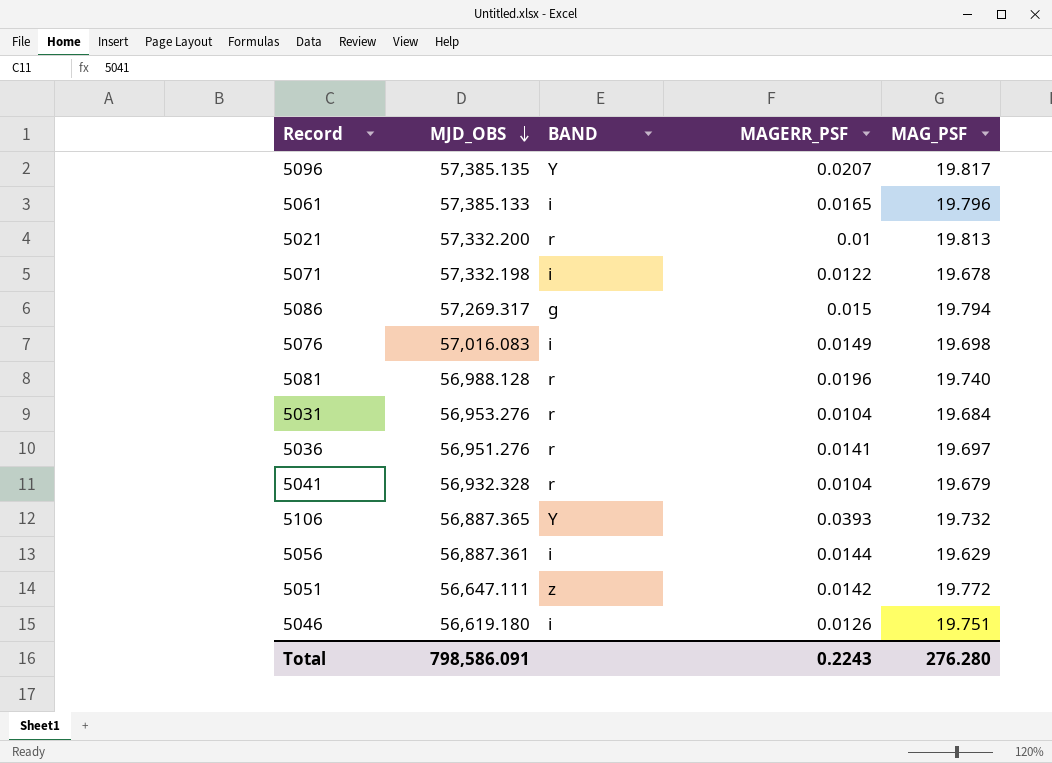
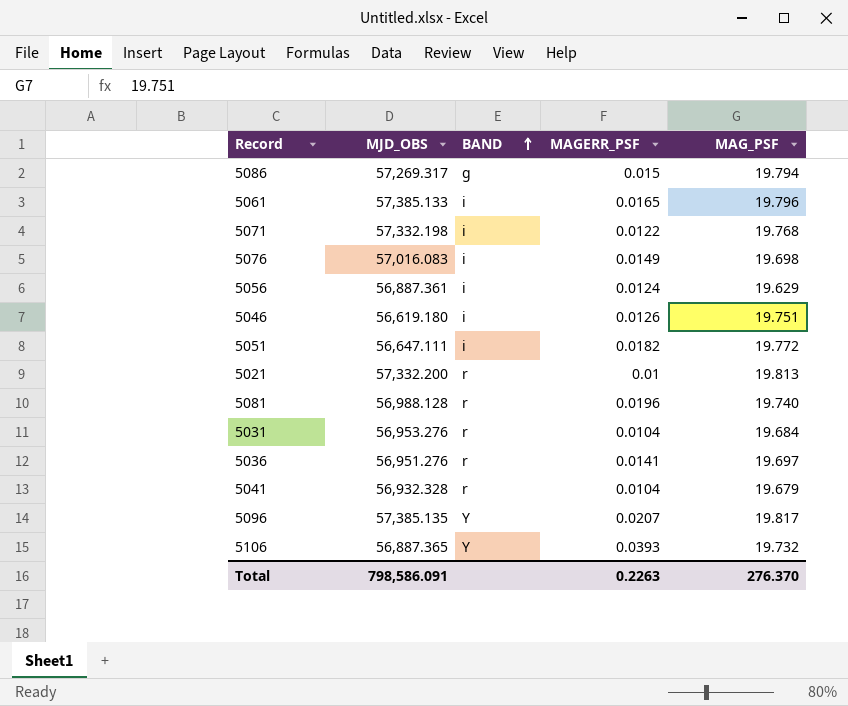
row order: MJD_OBS descending -> BAND ascending
5071 | MAG_PSF: 19.678 -> 19.768
5056 | MAGERR_PSF: 0.0144 -> 0.0124
5051 | BAND: z -> i
5051 | MAGERR_PSF: 0.0142 -> 0.0182
Total | MAGERR_PSF: 0.2243 -> 0.2263
Total | MAG_PSF: 276.280 -> 276.370

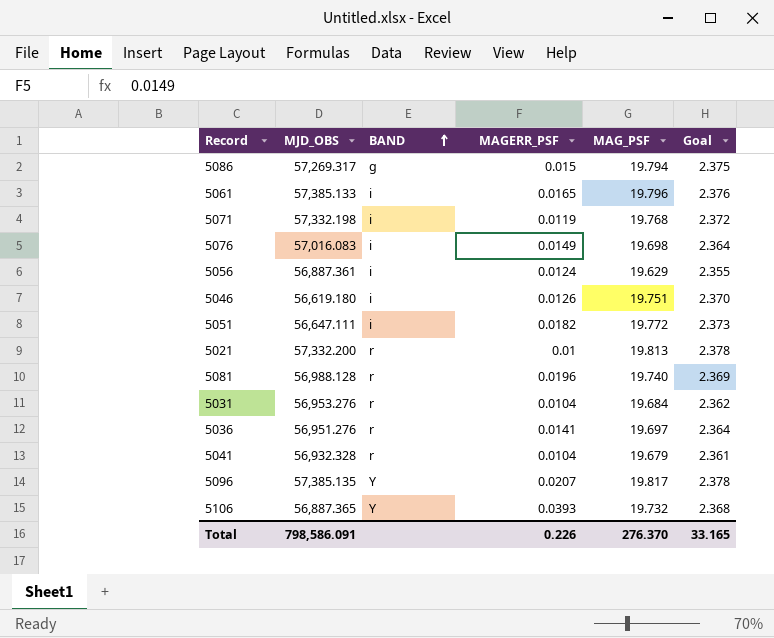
column Goal | formula: none -> [MAG_PSF] * 0.12
5071 | MAGERR_PSF: 0.0122 -> 0.0119
Total | MAGERR_PSF: 0.2263 -> 0.226

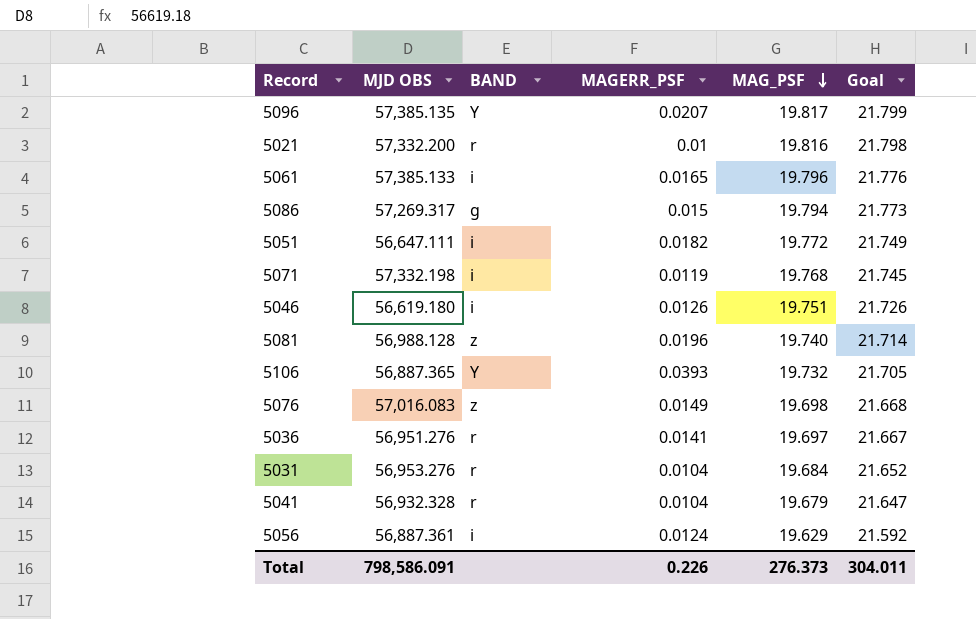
row order: BAND ascending -> MAG_PSF descending
column name: MJD_OBS -> MJD OBS
column Goal | formula: [MAG_PSF] * 0.12 -> [MAG_PSF] * 1.1
5021 | MAG_PSF: 19.813 -> 19.816
5081 | BAND: r -> z
5076 | BAND: i -> z
Total | MAG_PSF: 276.370 -> 276.373
Total | Goal: 33.165 -> 304.011

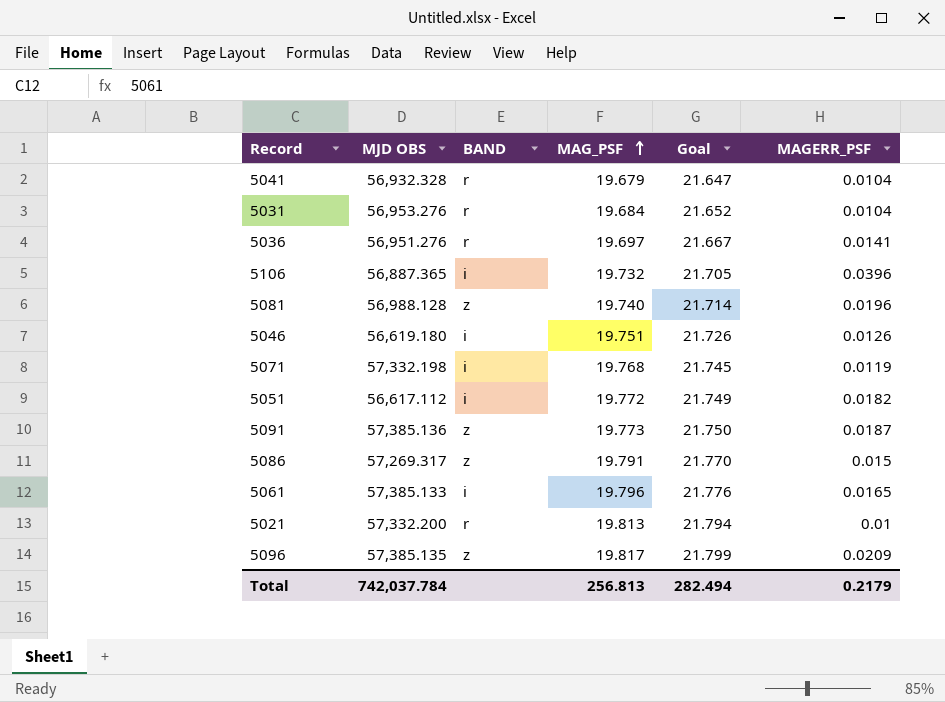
row order: MAG_PSF descending -> MAG_PSF ascending
column MAGERR_PSF | position: 4 -> 6
row 5076: 57,016.083 | z | 0.0149 | 19.698 | 21.668 -> none
row 5056: 56,887.361 | i | 0.0124 | 19.629 | 21.592 -> none
5106 | BAND: Y -> i
5106 | MAGERR_PSF: 0.0393 -> 0.0396
5051 | MJD OBS: 56,647.111 -> 56,617.112
row 5091: none -> 57,385.136 | z | 19.773 | 21.750 | 0.0187
5086 | BAND: g -> z
5086 | MAG_PSF: 19.794 -> 19.791
5086 | Goal: 21.773 -> 21.770
5021 | MAG_PSF: 19.816 -> 19.813
5021 | Goal: 21.798 -> 21.794
5096 | BAND: Y -> z
5096 | MAGERR_PSF: 0.0207 -> 0.0209
Total | MJD OBS: 798,586.091 -> 742,037.784
Total | MAG_PSF: 276.373 -> 256.813
Total | Goal: 304.011 -> 282.494
Total | MAGERR_PSF: 0.226 -> 0.2179

